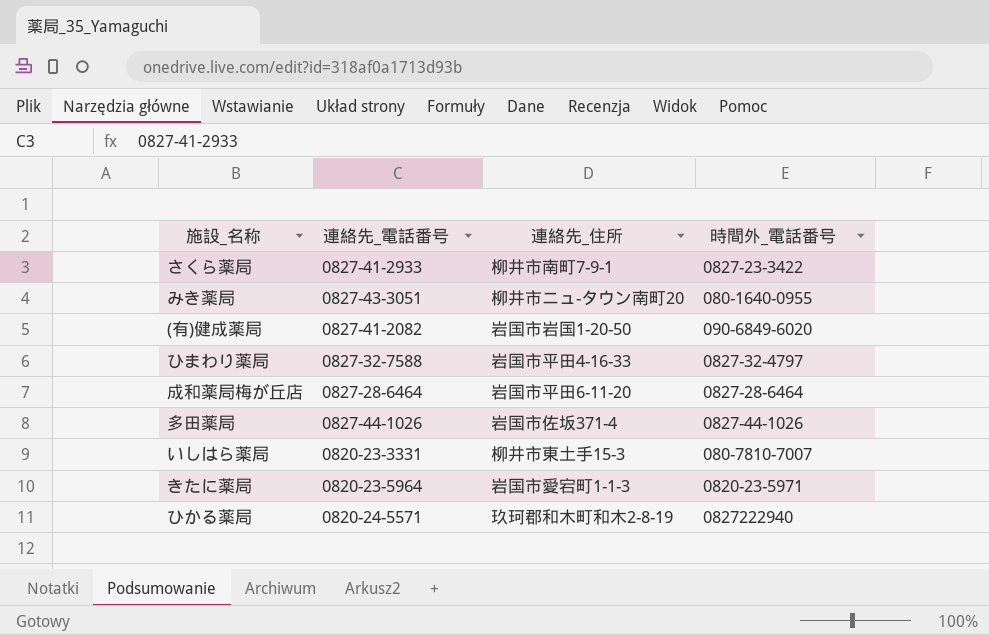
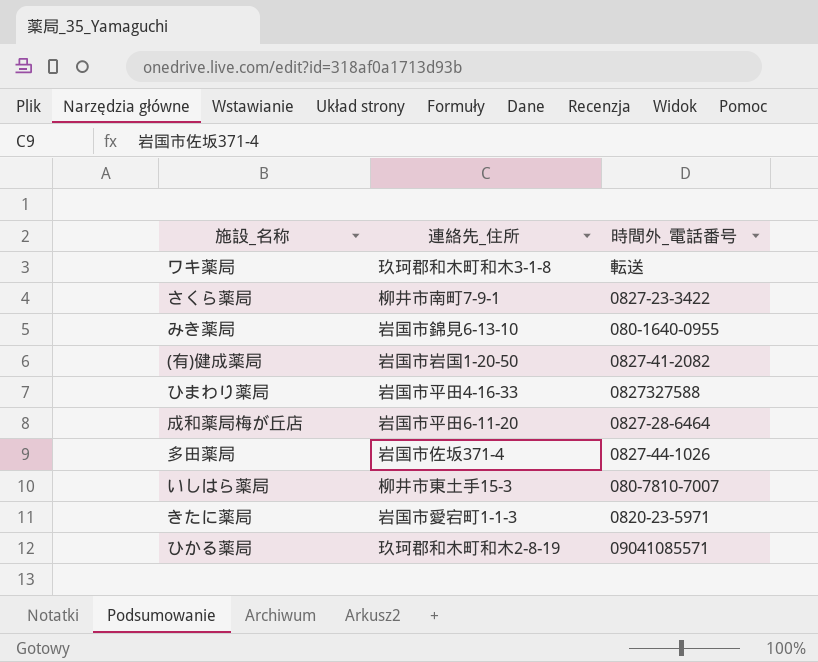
column 連絡先_電話番号 | position: 2 -> none
row ワキ薬局: none -> 玖珂郡和木町和木3-1-8 | 転送
みき薬局 | 連絡先_住所: 柳井市ニュ-タウン南町20 -> 岩国市錦見6-13-10
(有)健成薬局 | 時間外_電話番号: 090-6849-6020 -> 0827-41-2082
ひまわり薬局 | 時間外_電話番号: 0827-32-4797 -> 0827327588
ひかる薬局 | 時間外_電話番号: 0827222940 -> 09041085571

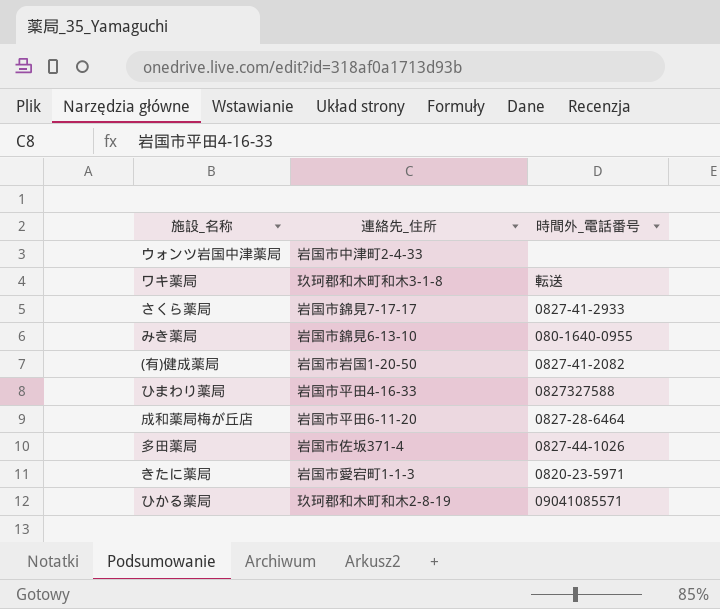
row いしはら薬局: 柳井市東土手15-3 | 080-7810-7007 -> none
row ウォンツ岩国中津薬局: none -> 岩国市中津町2-4-33 | none
さくら薬局 | 連絡先_住所: 柳井市南町7-9-1 -> 岩国市錦見7-17-17
さくら薬局 | 時間外_電話番号: 0827-23-3422 -> 0827-41-2933

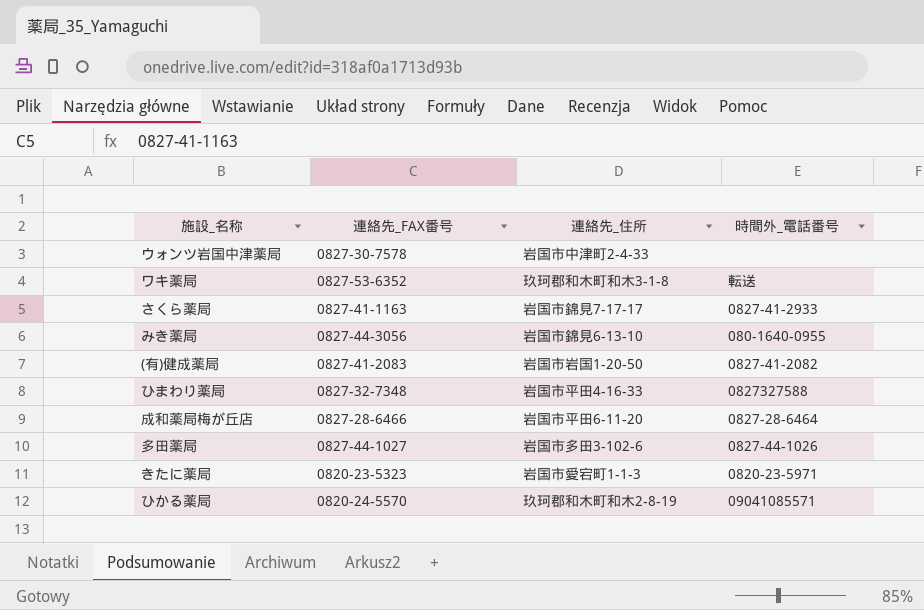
column 連絡先_FAX番号 | position: none -> 2
多田薬局 | 連絡先_住所: 岩国市佐坂371-4 -> 岩国市多田3-102-6

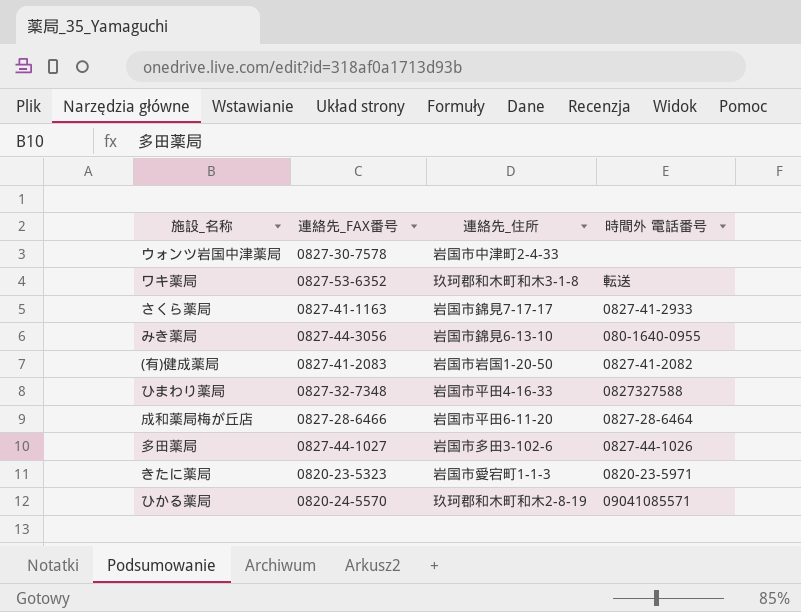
column name: 時間外_電話番号 -> 時間外 電話番号

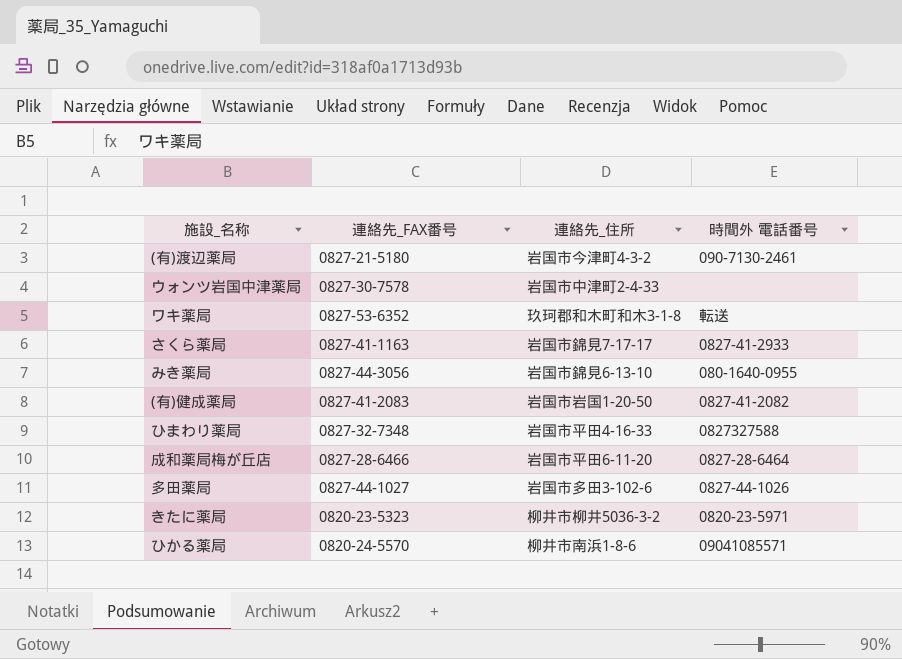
row (有)渡辺薬局: none -> 0827-21-5180 | 岩国市今津町4-3-2 | 090-7130-2461
きたに薬局 | 連絡先_住所: 岩国市愛宕町1-1-3 -> 柳井市柳井5036-3-2
ひかる薬局 | 連絡先_住所: 玖珂郡和木町和木2-8-19 -> 柳井市南浜1-8-6

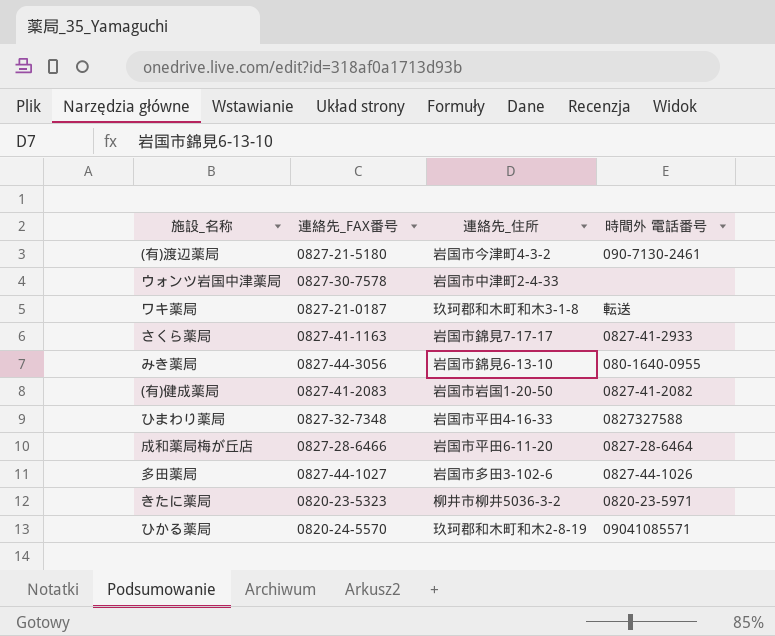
ワキ薬局 | 連絡先_FAX番号: 0827-53-6352 -> 0827-21-0187
ひかる薬局 | 連絡先_住所: 柳井市南浜1-8-6 -> 玖珂郡和木町和木2-8-19

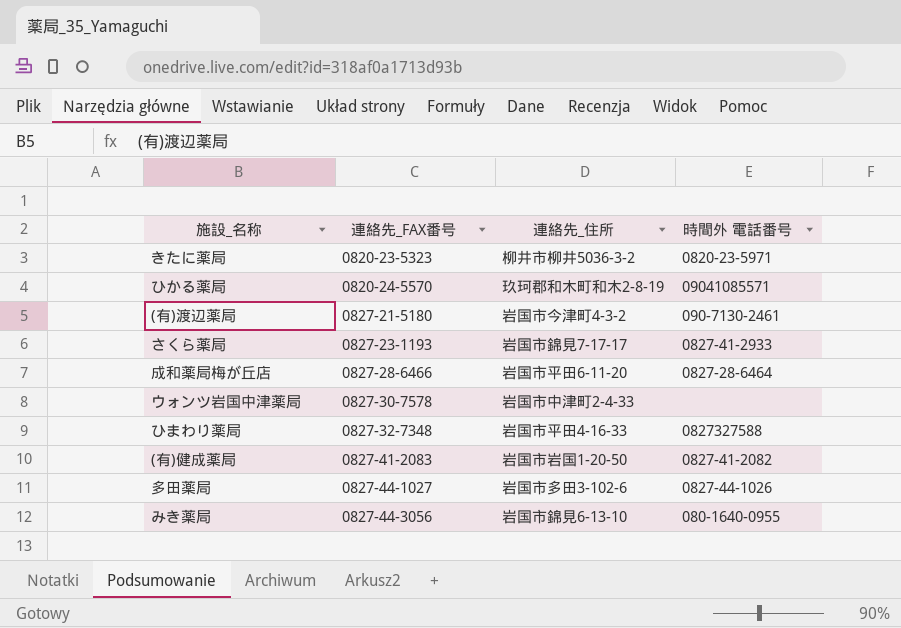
row order: none -> 連絡先_FAX番号 ascending
row ワキ薬局: 0827-21-0187 | 玖珂郡和木町和木3-1-8 | 転送 -> none
さくら薬局 | 連絡先_FAX番号: 0827-41-1163 -> 0827-23-1193

